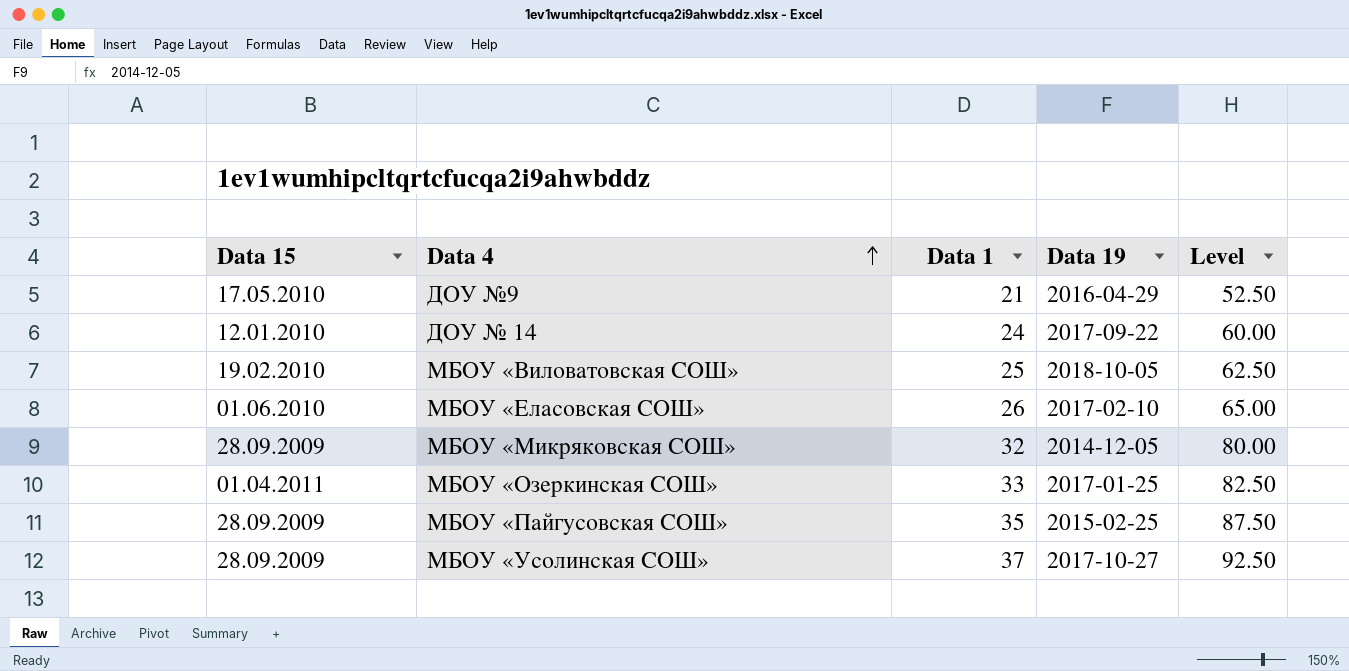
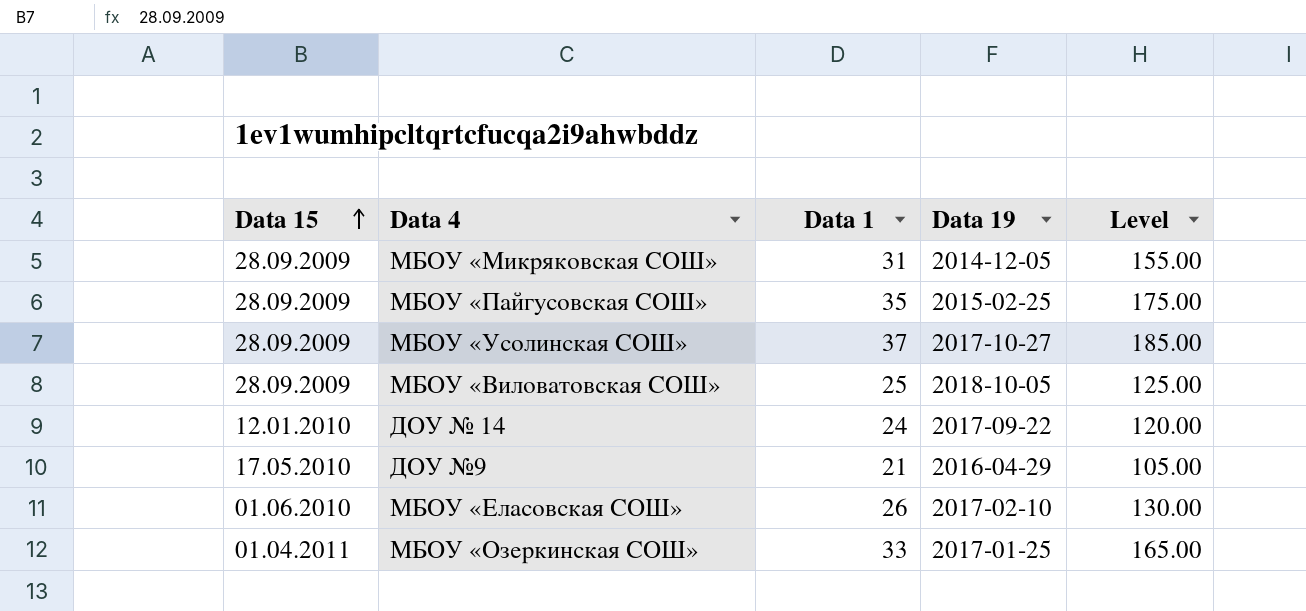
row order: Data 4 ascending -> Data 15 ascending
column Level | formula: [Data 1] * 2.5 -> [Data 1] * 5
МБОУ «Микряковская СОШ» | Data 1: 32 -> 31
МБОУ «Виловатовская СОШ» | Data 15: 19.02.2010 -> 28.09.2009

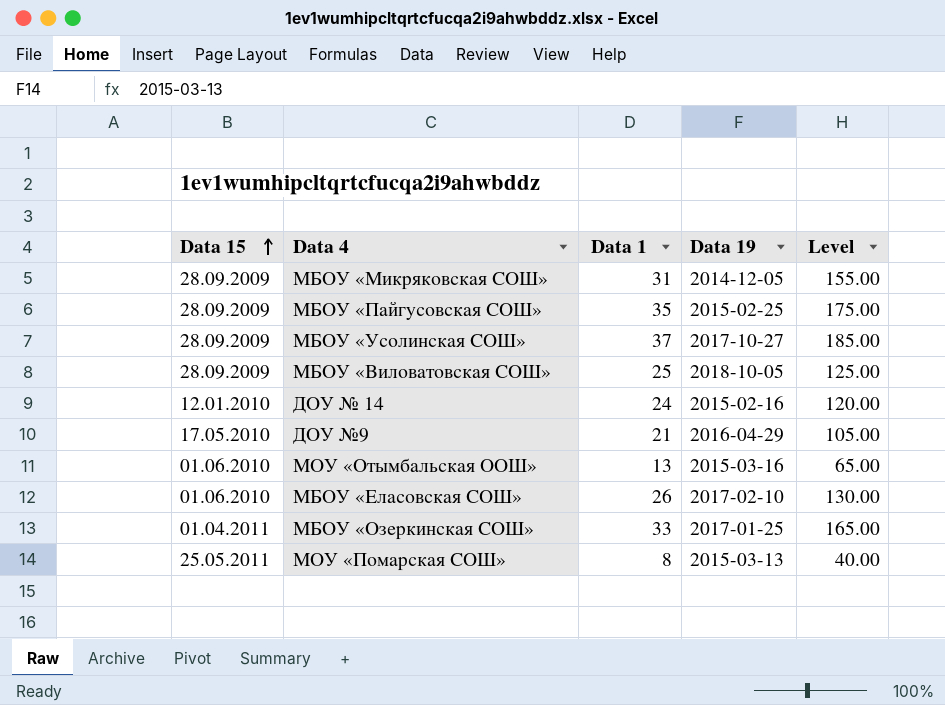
ДОУ № 14 | Data 19: 2017-09-22 -> 2015-02-16
row МОУ «Отымбальская ООШ»: none -> 01.06.2010 | 13 | 2015-03-16 | 65.00
row МОУ «Помарская СОШ»: none -> 25.05.2011 | 8 | 2015-03-13 | 40.00

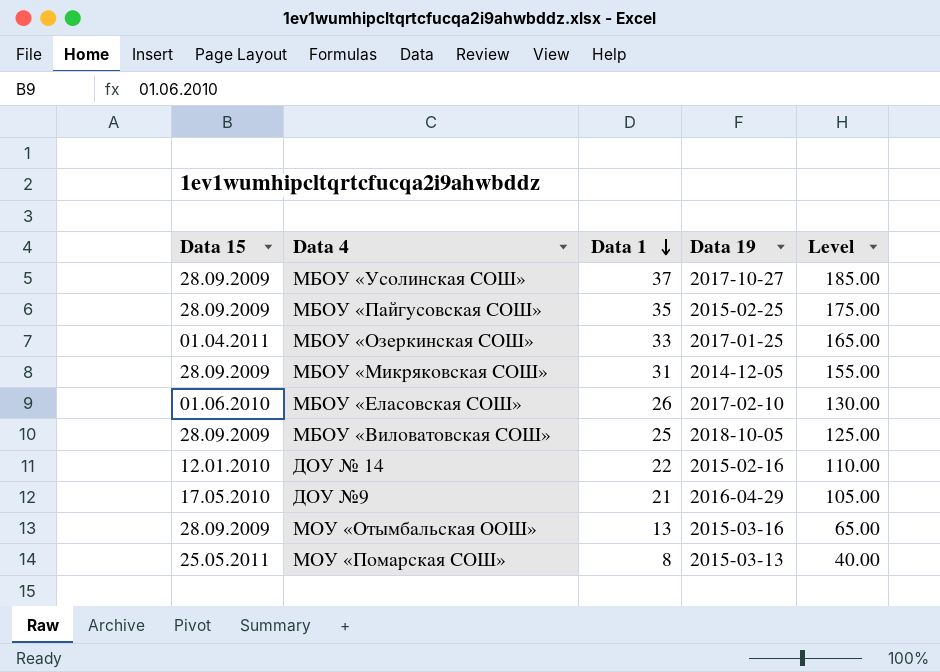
row order: Data 15 ascending -> Data 1 descending
ДОУ № 14 | Data 1: 24 -> 22
ДОУ № 14 | Level: 120.00 -> 110.00
МОУ «Отымбальская ООШ» | Data 15: 01.06.2010 -> 28.09.2009

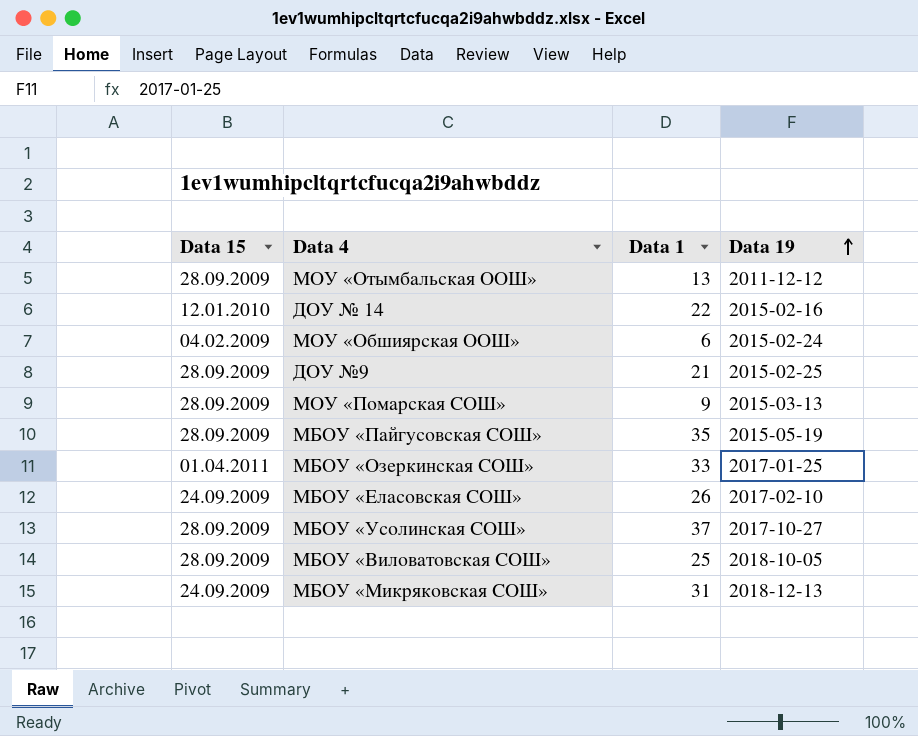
row order: Data 1 descending -> Data 19 ascending
column Level | formula: [Data 1] * 5 -> none
МОУ «Отымбальская ООШ» | Data 19: 2015-03-16 -> 2011-12-12
row МОУ «Обшиярская ООШ»: none -> 04.02.2009 | 6 | 2015-02-24
ДОУ №9 | Data 15: 17.05.2010 -> 28.09.2009
ДОУ №9 | Data 19: 2016-04-29 -> 2015-02-25
МОУ «Помарская СОШ» | Data 15: 25.05.2011 -> 28.09.2009
МОУ «Помарская СОШ» | Data 1: 8 -> 9
МБОУ «Пайгусовская СОШ» | Data 19: 2015-02-25 -> 2015-05-19
МБОУ «Еласовская СОШ» | Data 15: 01.06.2010 -> 24.09.2009
МБОУ «Микряковская СОШ» | Data 15: 28.09.2009 -> 24.09.2009
МБОУ «Микряковская СОШ» | Data 19: 2014-12-05 -> 2018-12-13

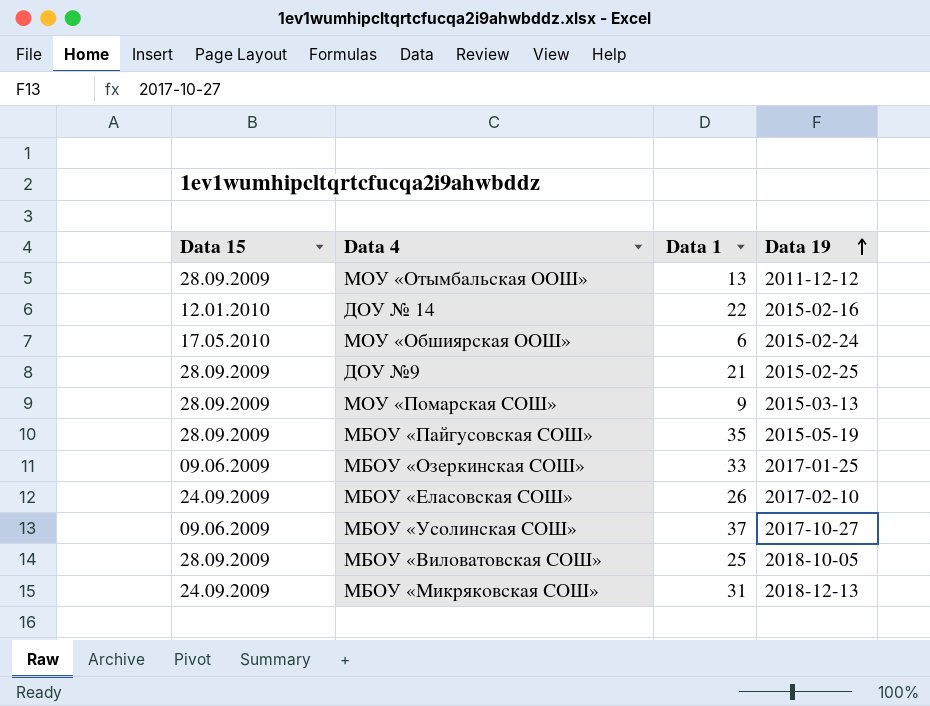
МОУ «Обшиярская ООШ» | Data 15: 04.02.2009 -> 17.05.2010
МБОУ «Озеркинская СОШ» | Data 15: 01.04.2011 -> 09.06.2009
МБОУ «Усолинская СОШ» | Data 15: 28.09.2009 -> 09.06.2009

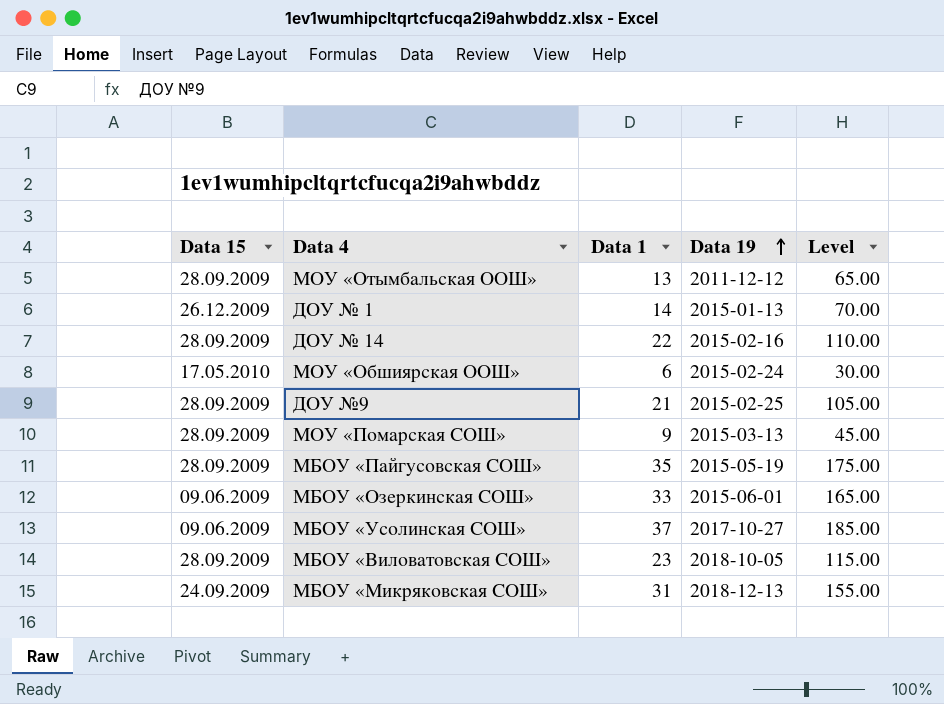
column Level | formula: none -> [Data 1] * 5
row МБОУ «Еласовская СОШ»: 24.09.2009 | 26 | 2017-02-10 -> none
row ДОУ № 1: none -> 26.12.2009 | 14 | 2015-01-13 | 70.00
ДОУ № 14 | Data 15: 12.01.2010 -> 28.09.2009
МБОУ «Озеркинская СОШ» | Data 19: 2017-01-25 -> 2015-06-01
МБОУ «Виловатовская СОШ» | Data 1: 25 -> 23

